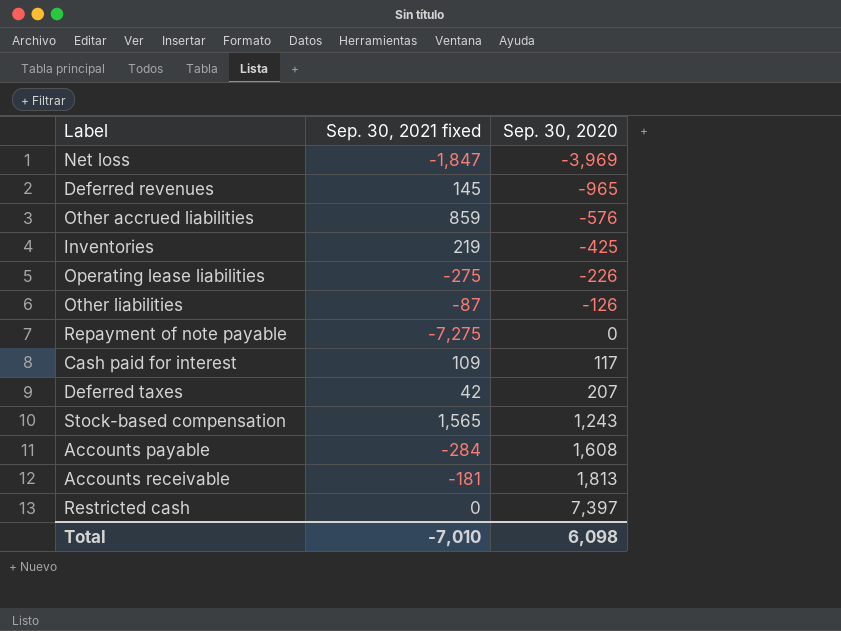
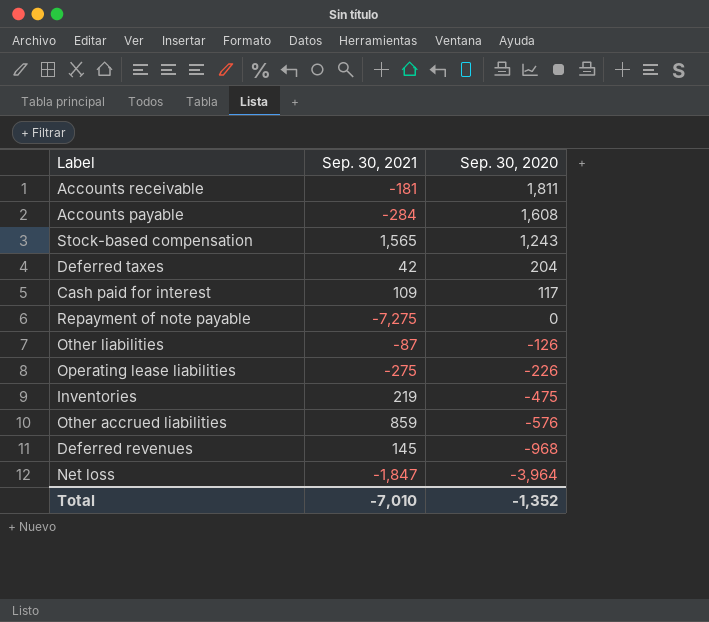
row order: Sep. 30, 2020 ascending -> Sep. 30, 2020 descending
column name: Sep. 30, 2021 fixed -> Sep. 30, 2021
row Restricted cash: 0 | 7,397 -> none
Accounts receivable | Sep. 30, 2020: 1,813 -> 1,811
Deferred taxes | Sep. 30, 2020: 207 -> 204
Inventories | Sep. 30, 2020: -425 -> -475
Deferred revenues | Sep. 30, 2020: -965 -> -968
Net loss | Sep. 30, 2020: -3,969 -> -3,964
Total | Sep. 30, 2020: 6,098 -> -1,352

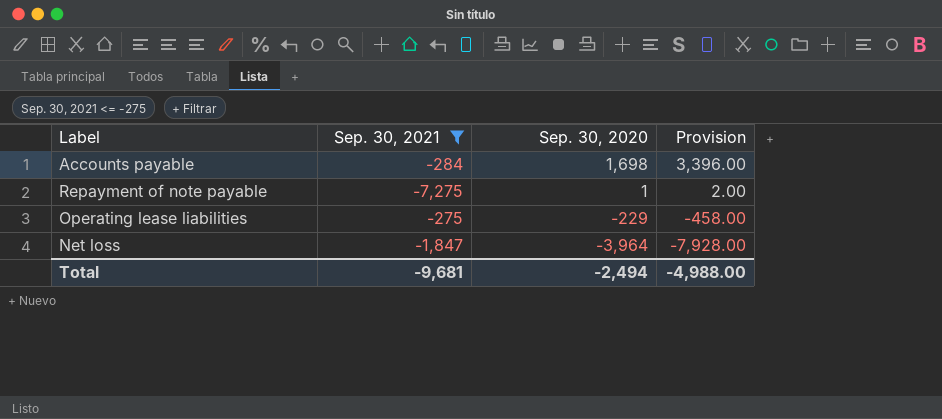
filter: none -> Sep. 30, 2021 <= -275
column Provision | formula: none -> [Sep. 30, 2020] * 2
Accounts payable | Sep. 30, 2020: 1,608 -> 1,698
Repayment of note payable | Sep. 30, 2020: 0 -> 1
Operating lease liabilities | Sep. 30, 2020: -226 -> -229
Total | Sep. 30, 2021: -7,010 -> -9,681
Total | Sep. 30, 2020: -1,352 -> -2,494

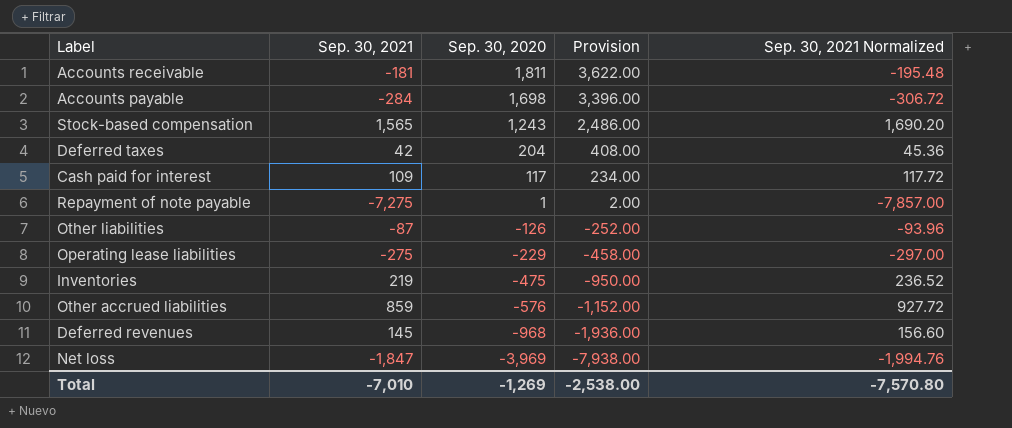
filter: Sep. 30, 2021 <= -275 -> none
column Sep. 30, 2021 Normalized | formula: none -> [Sep. 30, 2021] * 1.08
Net loss | Sep. 30, 2020: -3,964 -> -3,969
Net loss | Provision: -7,928.00 -> -7,938.00
Total | Sep. 30, 2021: -9,681 -> -7,010
Total | Sep. 30, 2020: -2,494 -> -1,269
Total | Provision: -4,988.00 -> -2,538.00

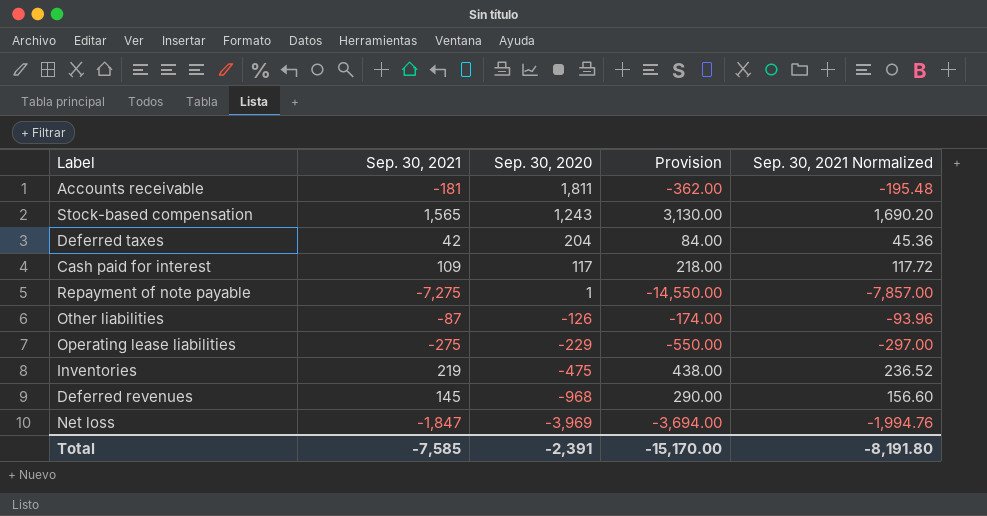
column Provision | formula: [Sep. 30, 2020] * 2 -> [Sep. 30, 2021] * 2
row Accounts payable: -284 | 1,698 | 3,396.00 | -306.72 -> none
row Other accrued liabilities: 859 | -576 | -1,152.00 | 927.72 -> none
Total | Sep. 30, 2021: -7,010 -> -7,585
Total | Sep. 30, 2020: -1,269 -> -2,391
Total | Provision: -2,538.00 -> -15,170.00
Total | Sep. 30, 2021 Normalized: -7,570.80 -> -8,191.80

